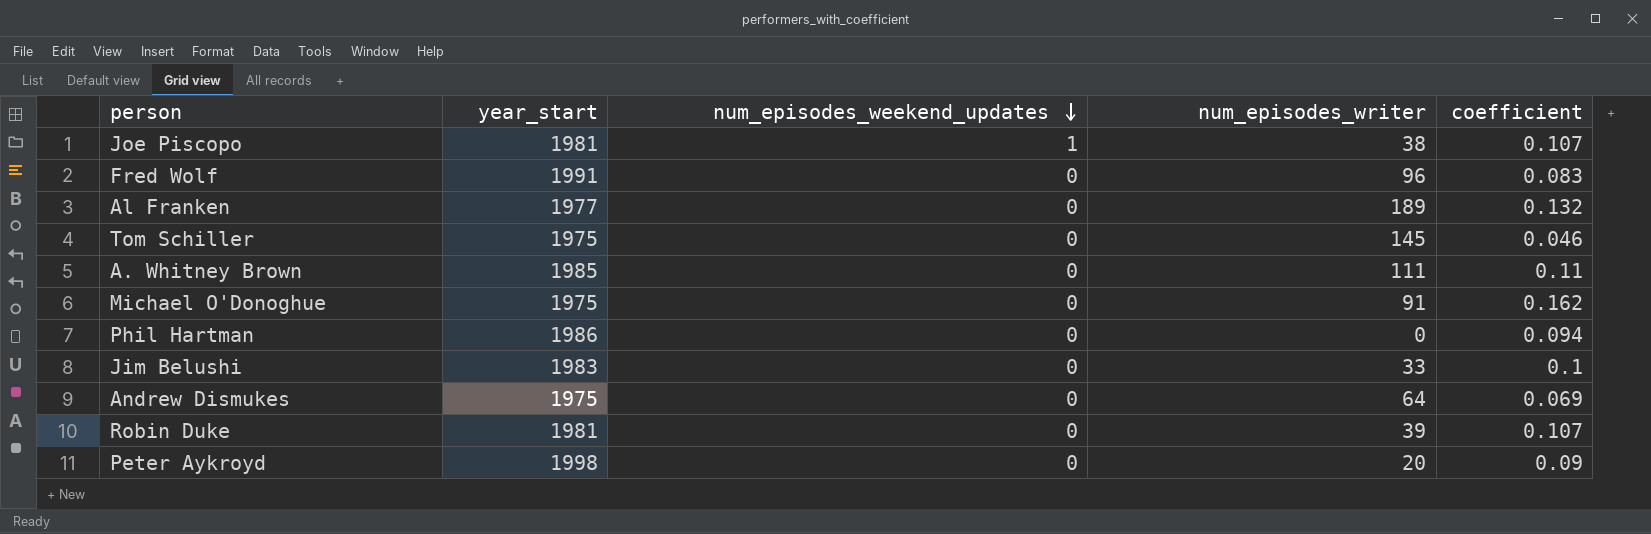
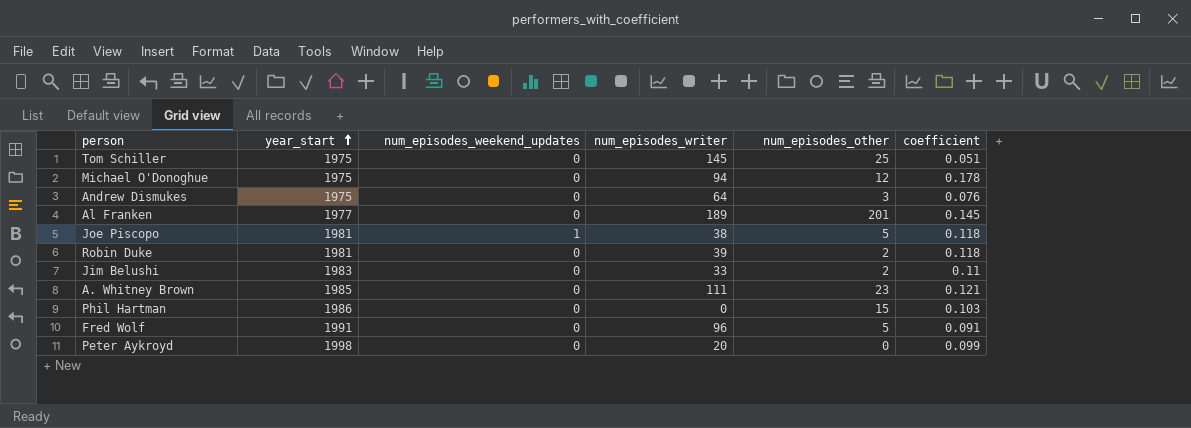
row order: num_episodes_weekend_updates descending -> year_start ascending
column num_episodes_other | position: none -> 5
Tom Schiller | coefficient: 0.046 -> 0.051
Michael O'Donoghue | num_episodes_writer: 91 -> 94
Michael O'Donoghue | coefficient: 0.162 -> 0.178
Andrew Dismukes | coefficient: 0.069 -> 0.076
Al Franken | coefficient: 0.132 -> 0.145
Joe Piscopo | coefficient: 0.107 -> 0.118
Robin Duke | coefficient: 0.107 -> 0.118
Jim Belushi | coefficient: 0.1 -> 0.11
A. Whitney Brown | coefficient: 0.11 -> 0.121
Phil Hartman | coefficient: 0.094 -> 0.103
Fred Wolf | coefficient: 0.083 -> 0.091
Peter Aykroyd | coefficient: 0.09 -> 0.099

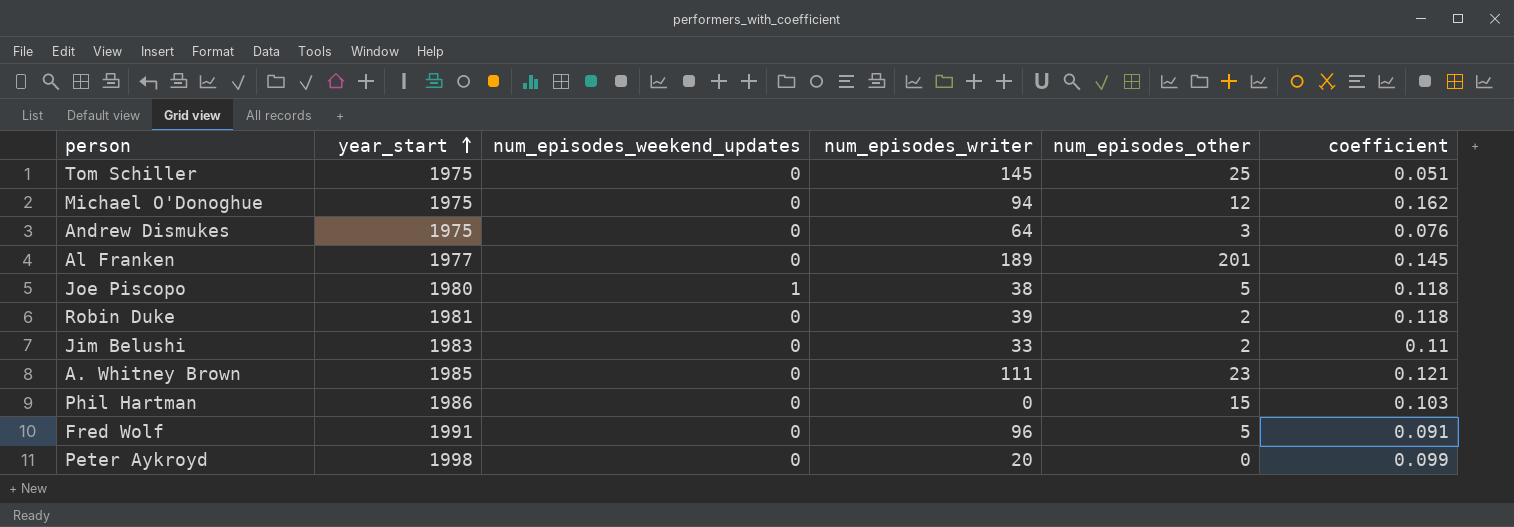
Michael O'Donoghue | coefficient: 0.178 -> 0.162
Joe Piscopo | year_start: 1981 -> 1980

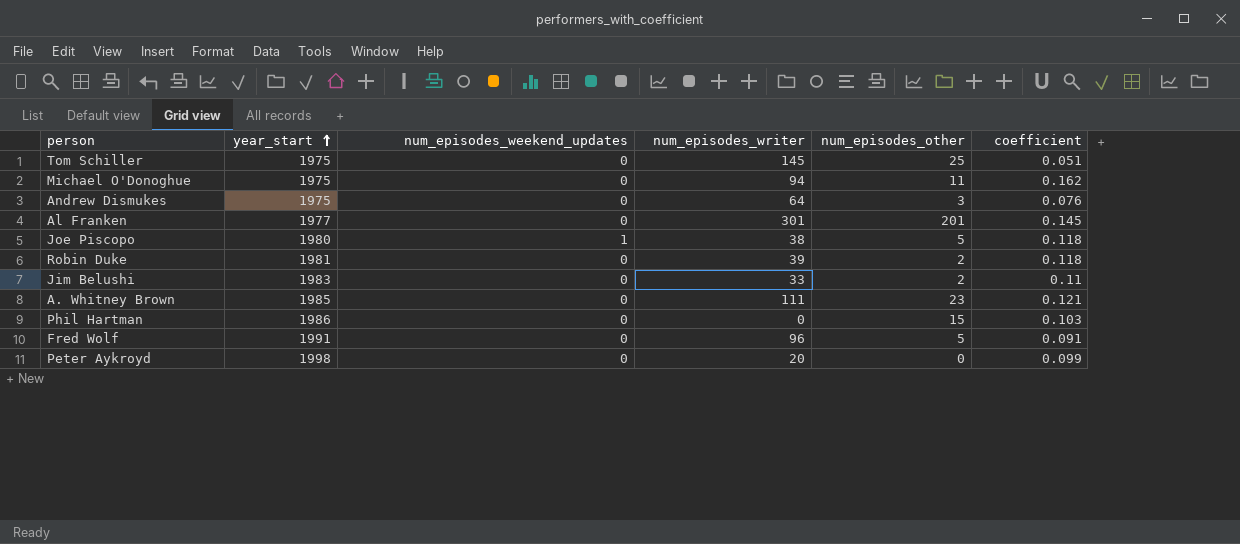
Michael O'Donoghue | num_episodes_other: 12 -> 11
Al Franken | num_episodes_writer: 189 -> 301

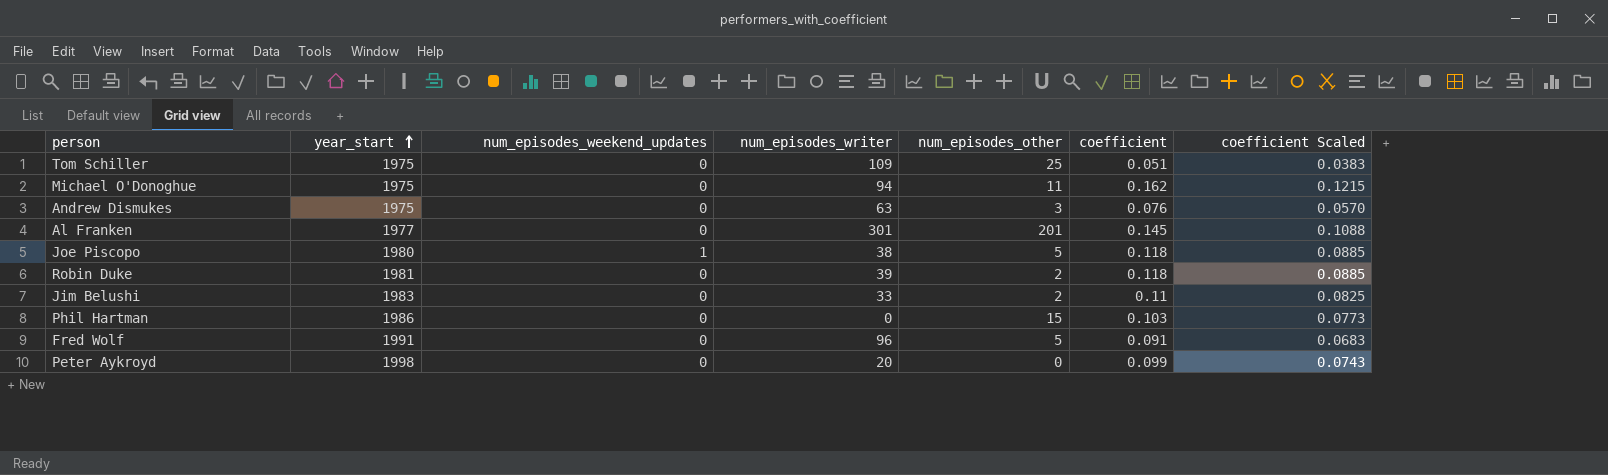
column coefficient Scaled | formula: none -> [coefficient] * 0.75
row A. Whitney Brown: 1985 | 0 | 111 | 23 | 0.121 -> none
Tom Schiller | num_episodes_writer: 145 -> 109
Andrew Dismukes | num_episodes_writer: 64 -> 63

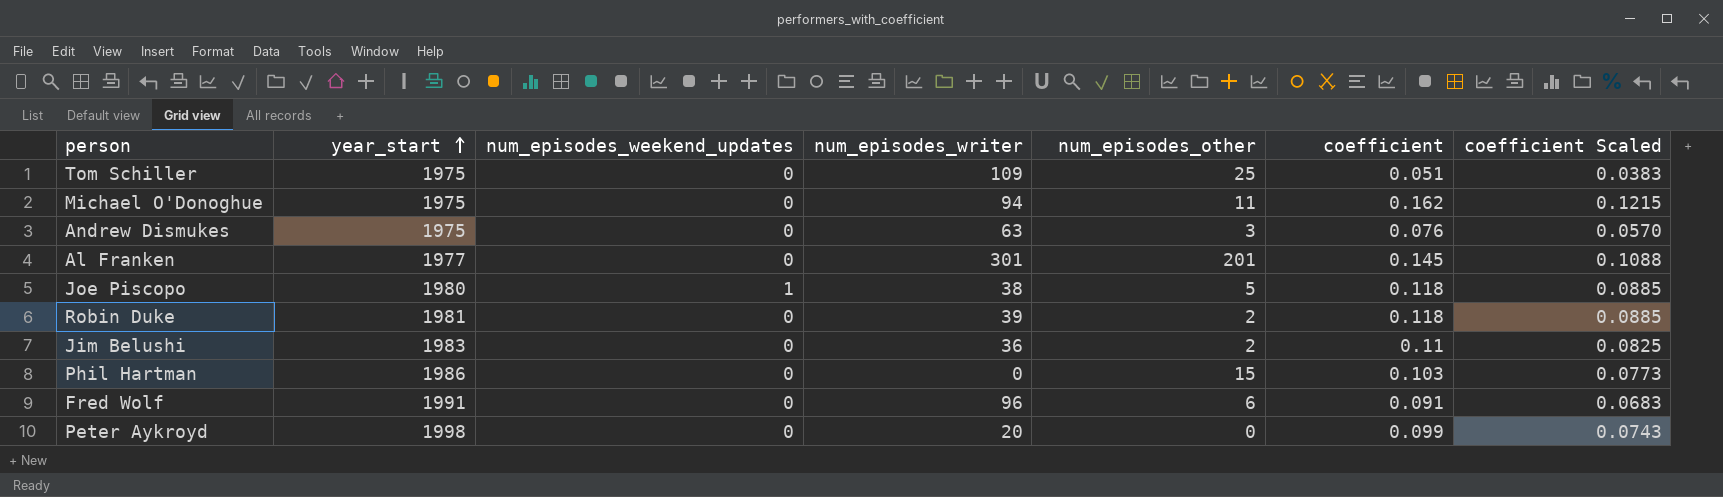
Jim Belushi | num_episodes_writer: 33 -> 36
Fred Wolf | num_episodes_other: 5 -> 6

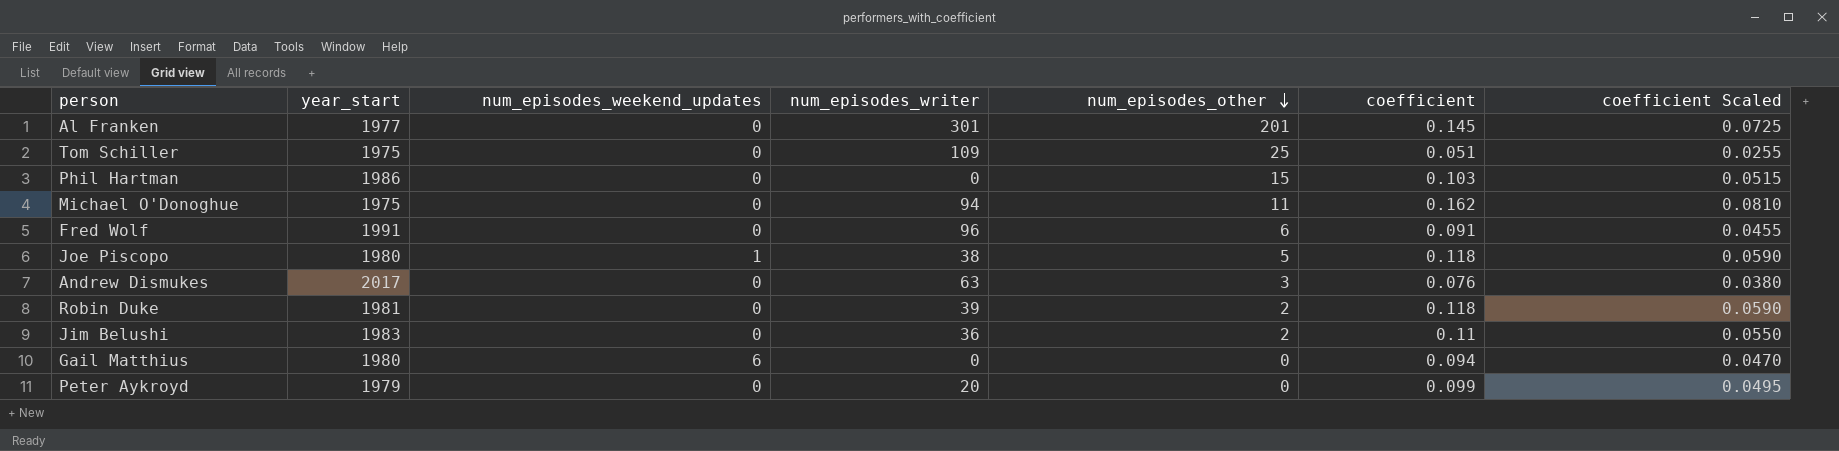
row order: year_start ascending -> num_episodes_other descending
column coefficient Scaled | formula: [coefficient] * 0.75 -> [coefficient] * 0.5
Andrew Dismukes | year_start: 1975 -> 2017
row Gail Matthius: none -> 1980 | 6 | 0 | 0 | 0.094 | 0.0470
Peter Aykroyd | year_start: 1998 -> 1979

